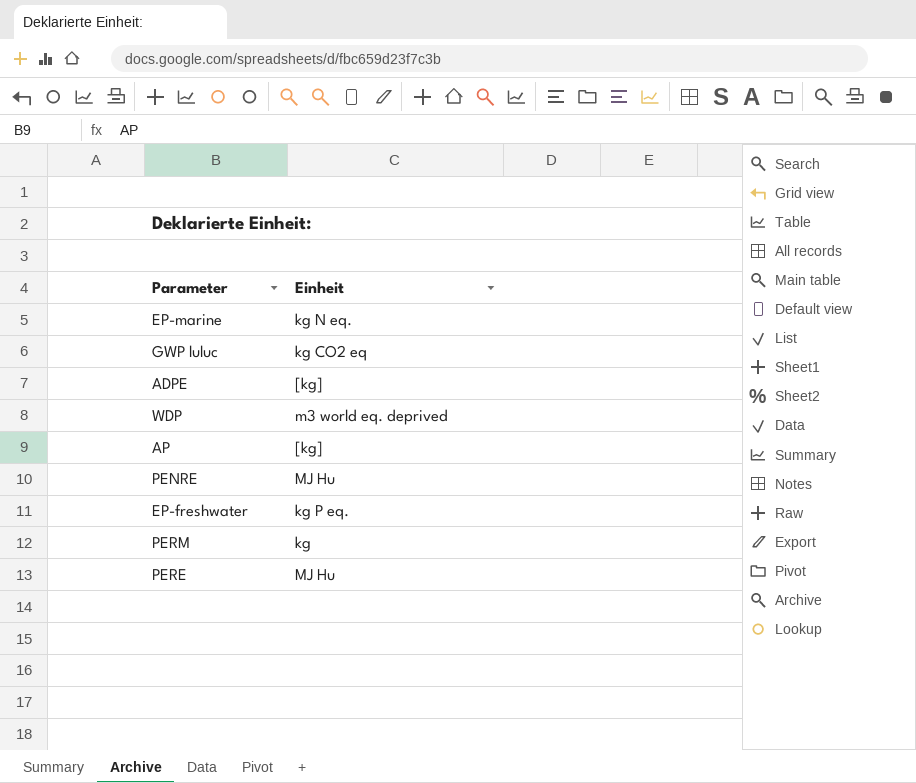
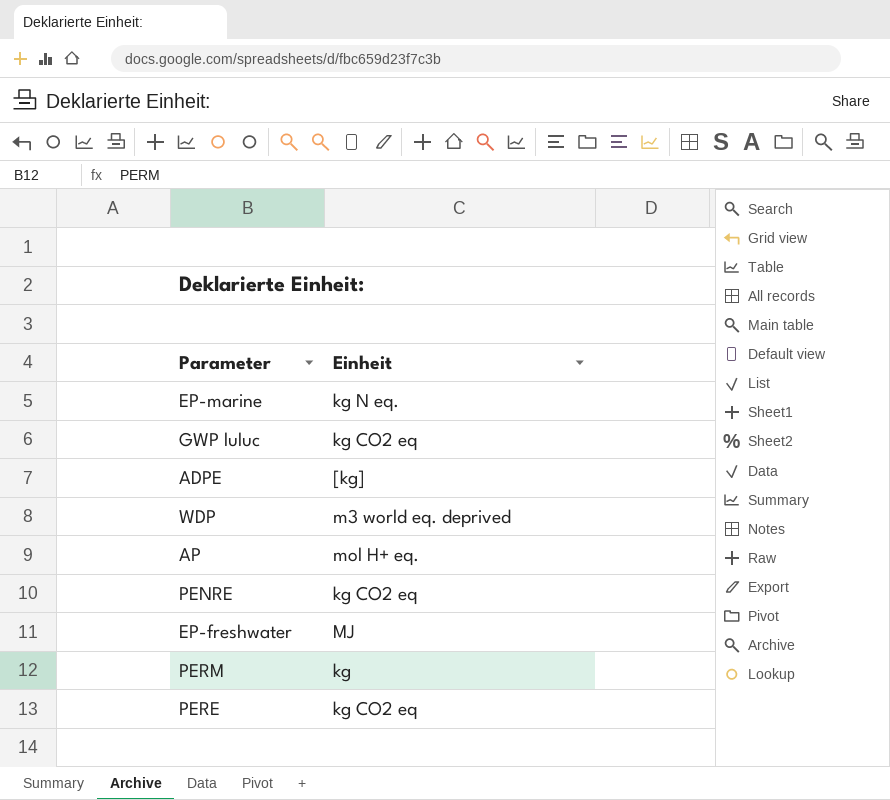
AP | Einheit: [kg] -> mol H+ eq.
PENRE | Einheit: MJ Hu -> kg CO2 eq
EP-freshwater | Einheit: kg P eq. -> MJ
PERE | Einheit: MJ Hu -> kg CO2 eq

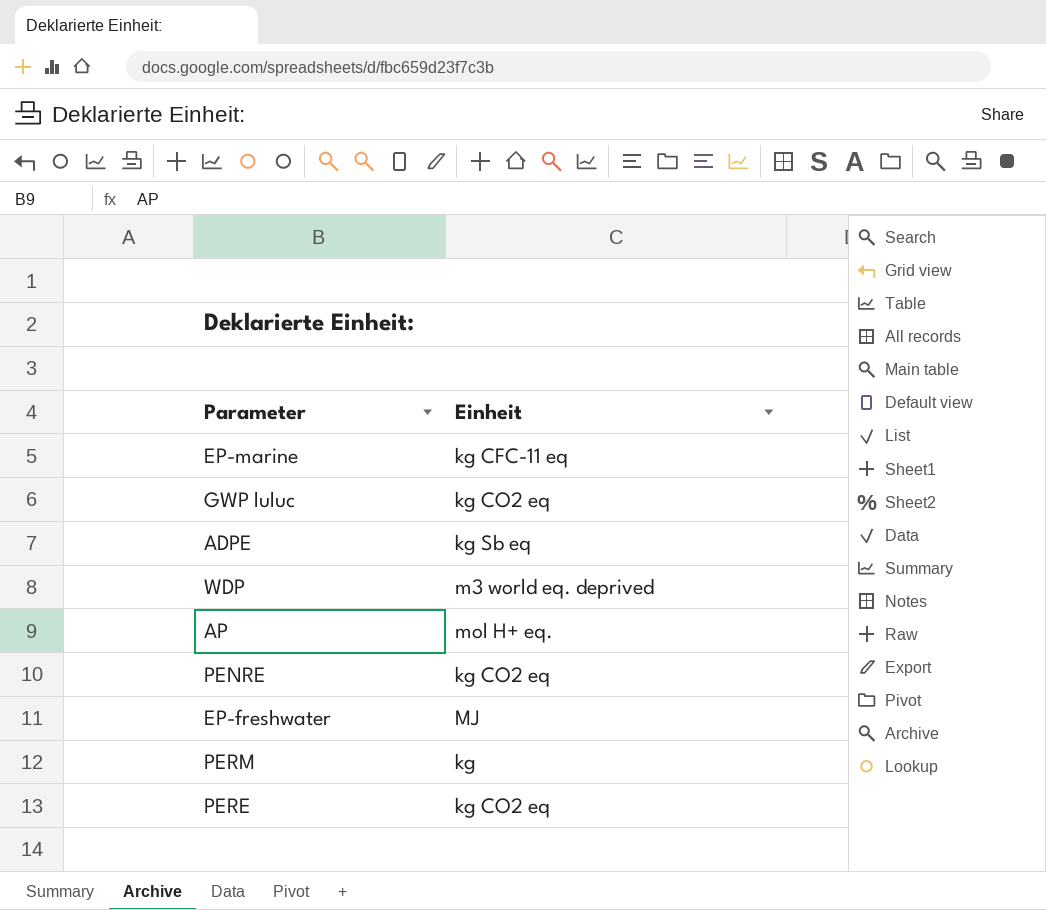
EP-marine | Einheit: kg N eq. -> kg CFC-11 eq
ADPE | Einheit: [kg] -> kg Sb eq

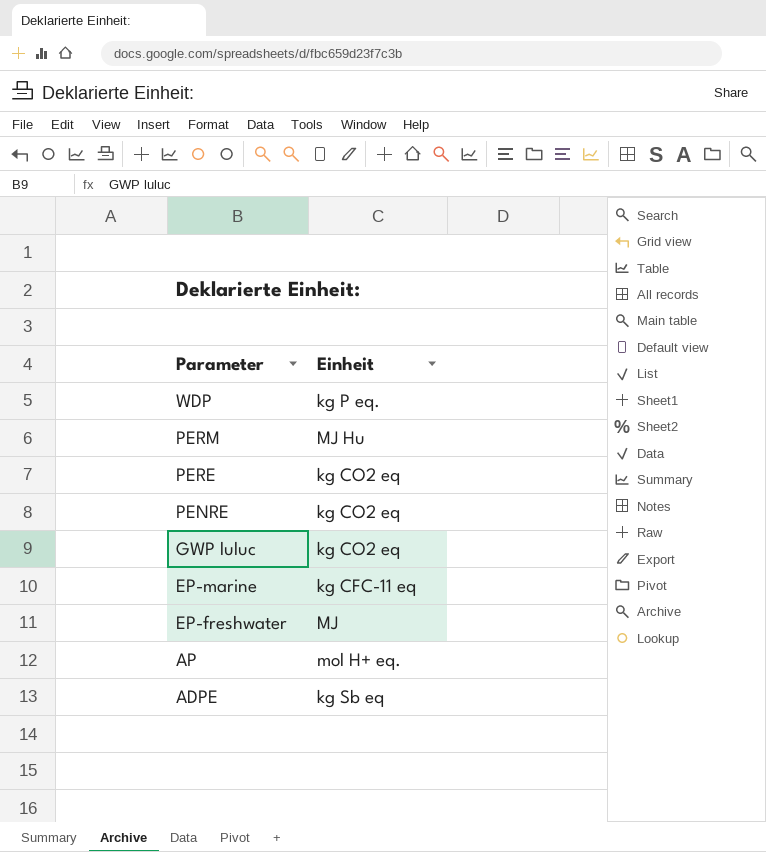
row order: none -> Parameter descending
WDP | Einheit: m3 world eq. deprived -> kg P eq.
PERM | Einheit: kg -> MJ Hu

